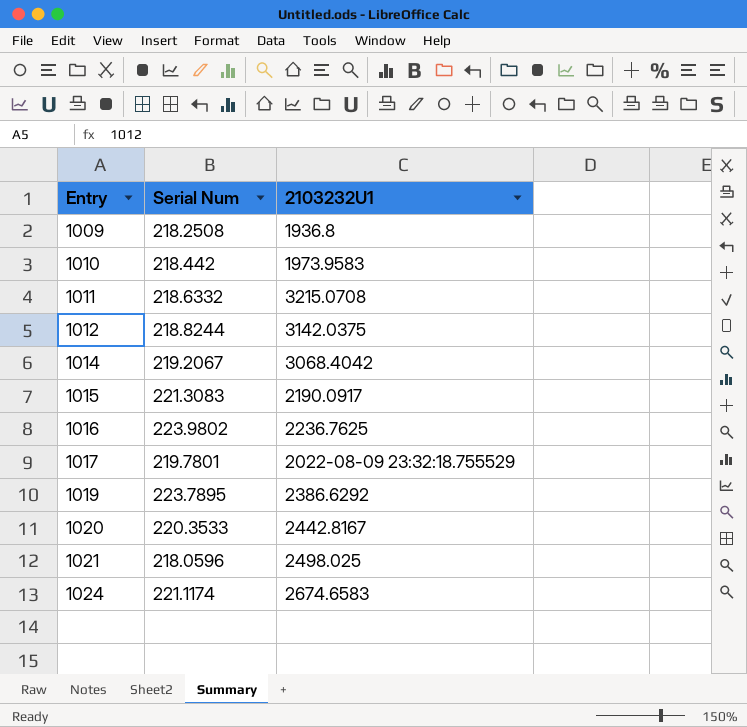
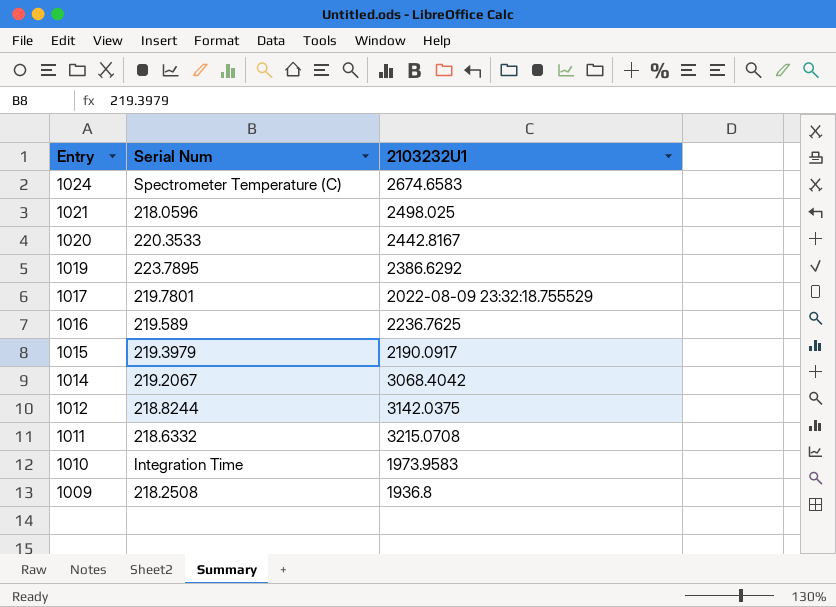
row order: Entry ascending -> Entry descending
1024 | Serial Num: 221.1174 -> Spectrometer Temperature (C)
1016 | Serial Num: 223.9802 -> 219.589
1015 | Serial Num: 221.3083 -> 219.3979
1010 | Serial Num: 218.442 -> Integration Time

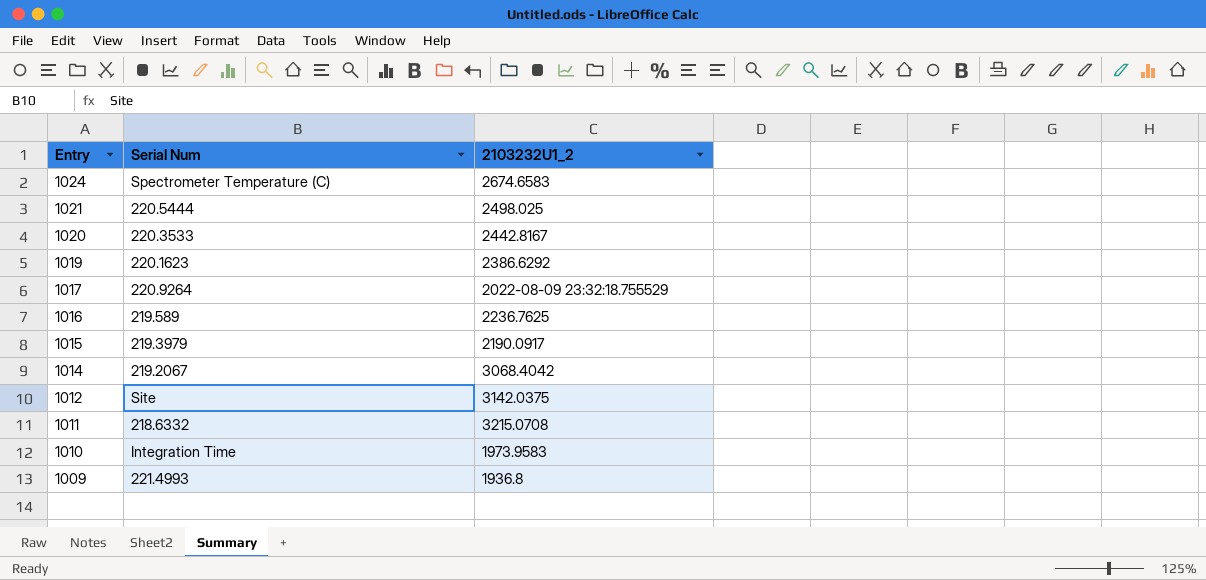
column name: 2103232U1 -> 2103232U1_2
1021 | Serial Num: 218.0596 -> 220.5444
1019 | Serial Num: 223.7895 -> 220.1623
1017 | Serial Num: 219.7801 -> 220.9264
1012 | Serial Num: 218.8244 -> Site
1009 | Serial Num: 218.2508 -> 221.4993

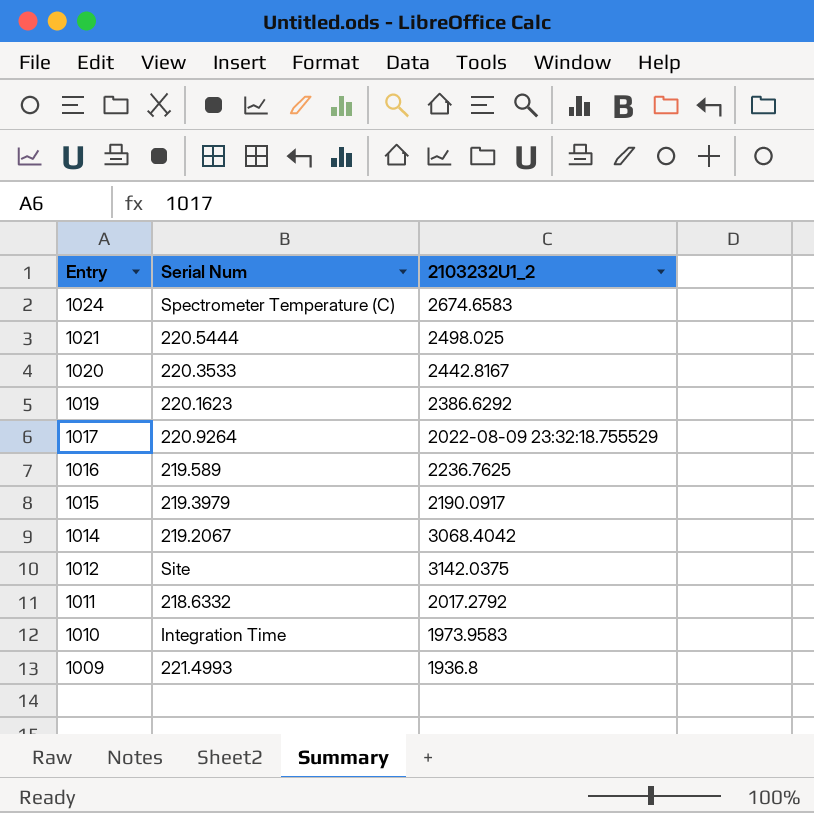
1011 | 2103232U1_2: 3215.0708 -> 2017.2792

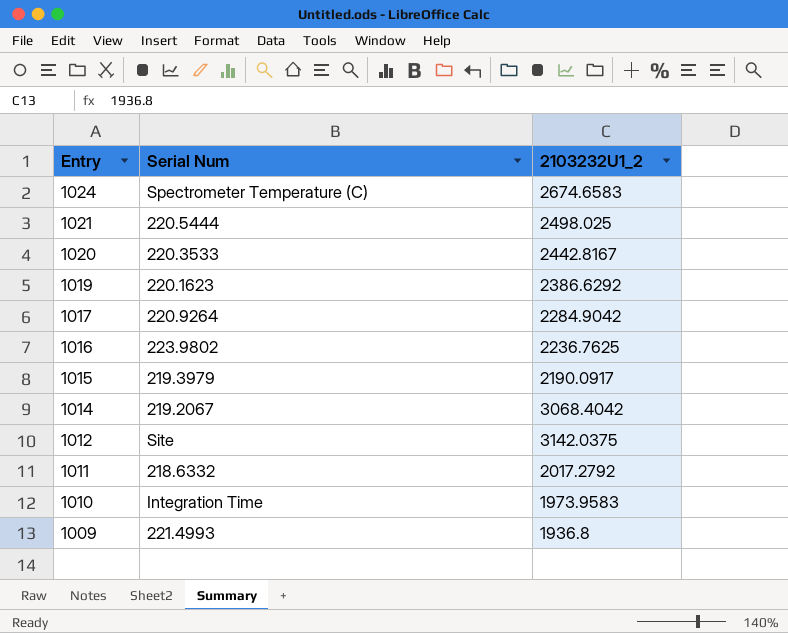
1017 | 2103232U1_2: 2022-08-09 23:32:18.755529 -> 2284.9042
1016 | Serial Num: 219.589 -> 223.9802

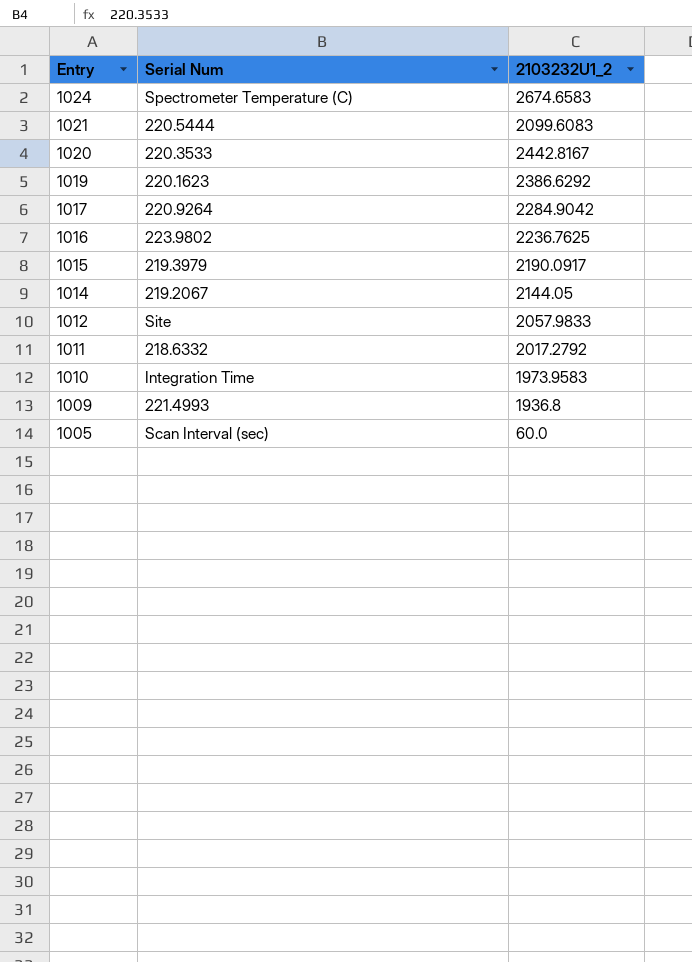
1021 | 2103232U1_2: 2498.025 -> 2099.6083
1014 | 2103232U1_2: 3068.4042 -> 2144.05
1012 | 2103232U1_2: 3142.0375 -> 2057.9833
row 1005: none -> Scan Interval (sec) | 60.0

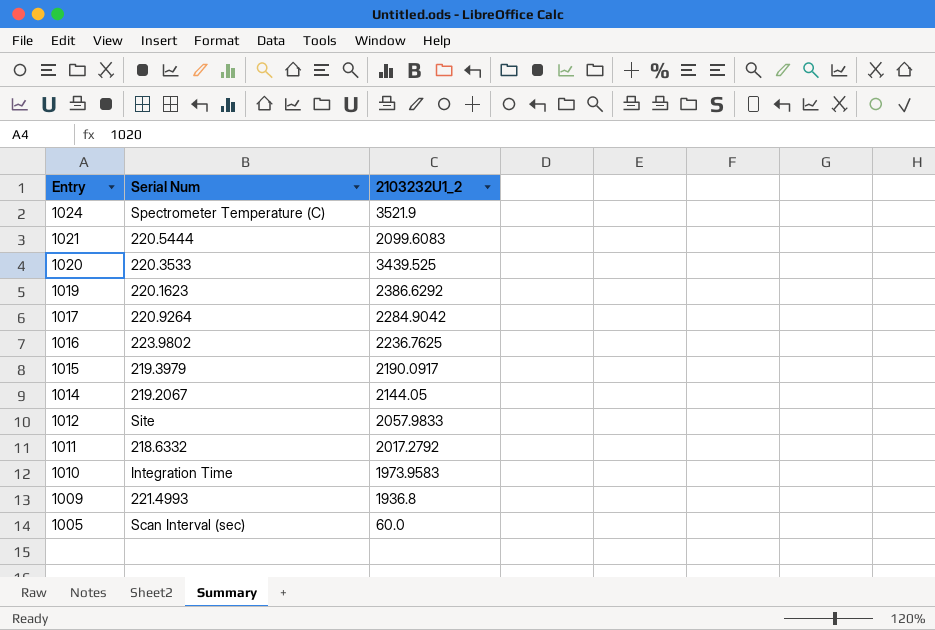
1024 | 2103232U1_2: 2674.6583 -> 3521.9
1020 | 2103232U1_2: 2442.8167 -> 3439.525

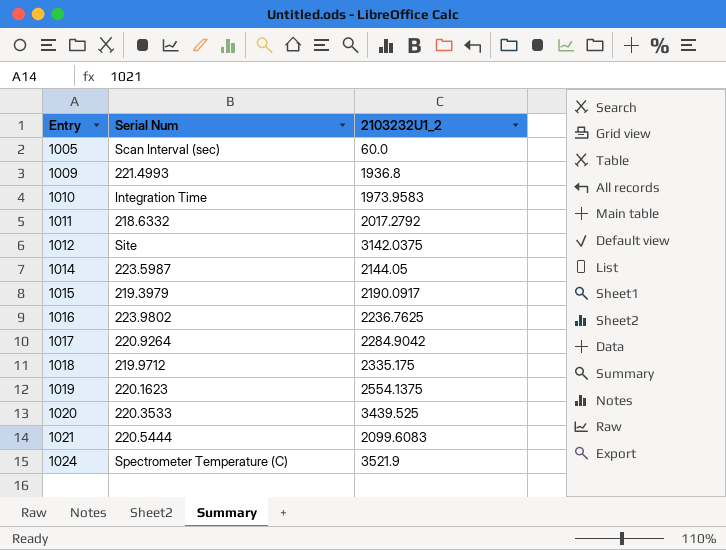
row order: Entry descending -> Entry ascending
1012 | 2103232U1_2: 2057.9833 -> 3142.0375
1014 | Serial Num: 219.2067 -> 223.5987
row 1018: none -> 219.9712 | 2335.175
1019 | 2103232U1_2: 2386.6292 -> 2554.1375

